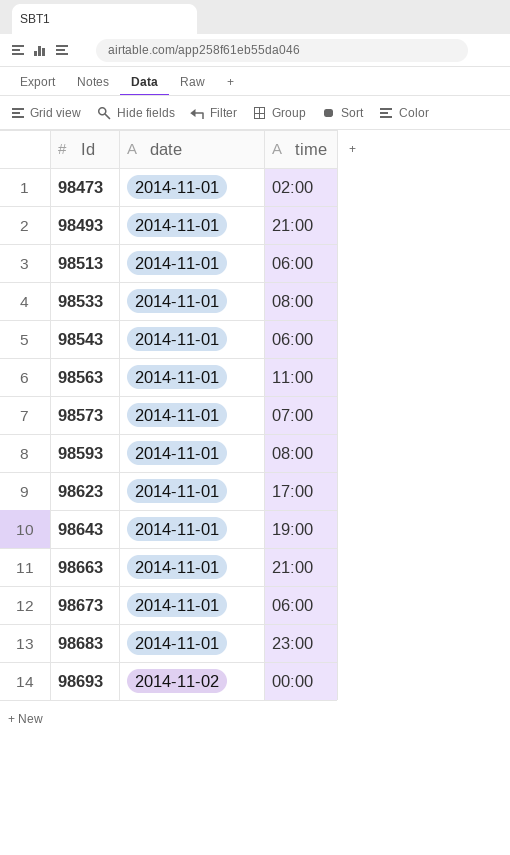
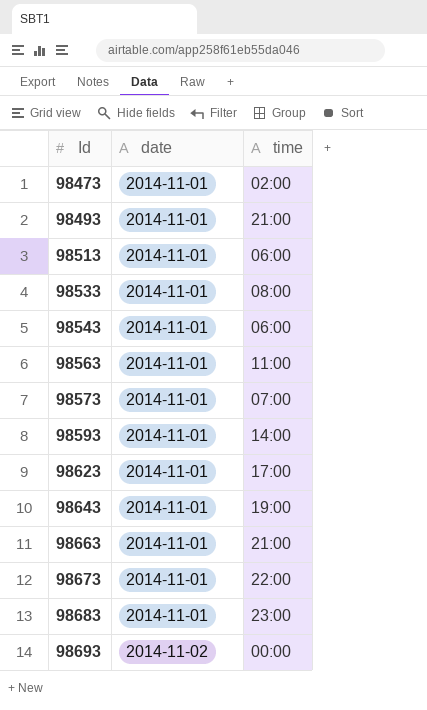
98593 | time: 08:00 -> 14:00
98673 | time: 06:00 -> 22:00

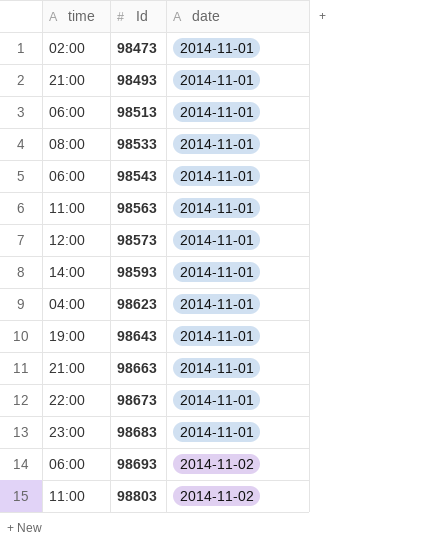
column time | position: 3 -> 1
98573 | time: 07:00 -> 12:00
98623 | time: 17:00 -> 04:00
98693 | time: 00:00 -> 06:00
row 98803: none -> 11:00 | 2014-11-02

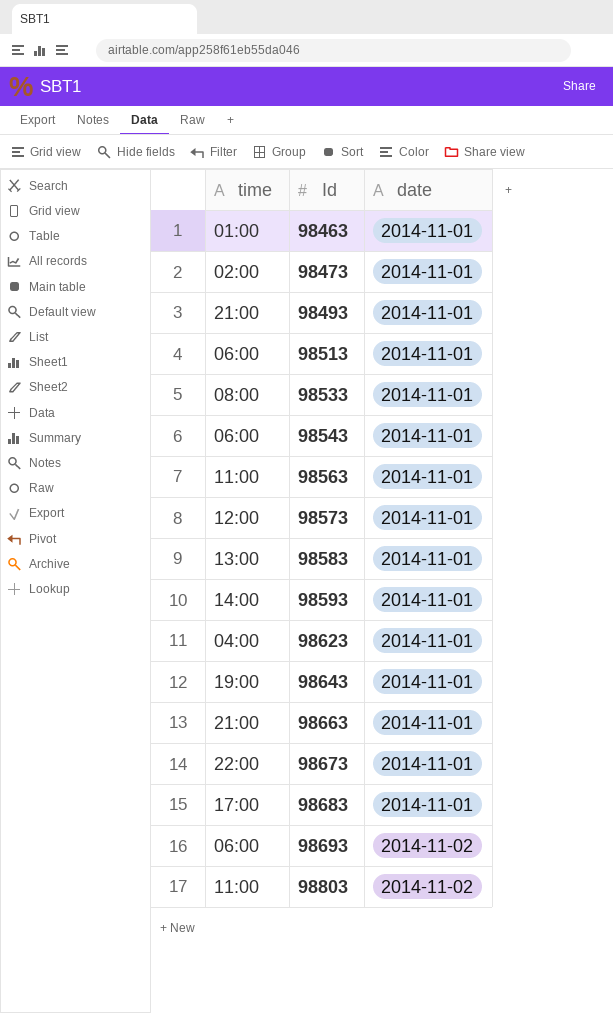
row 98463: none -> 01:00 | 2014-11-01
row 98583: none -> 13:00 | 2014-11-01
98683 | time: 23:00 -> 17:00

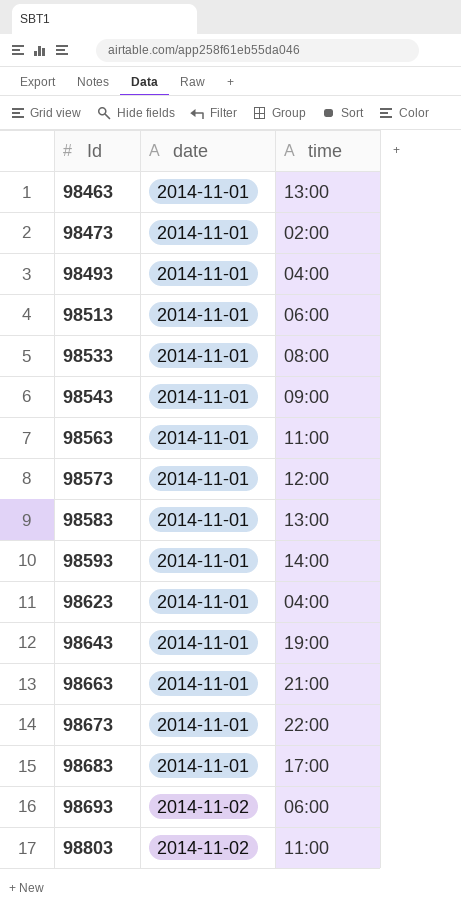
column time | position: 1 -> 3
98463 | time: 01:00 -> 13:00
98493 | time: 21:00 -> 04:00
98543 | time: 06:00 -> 09:00

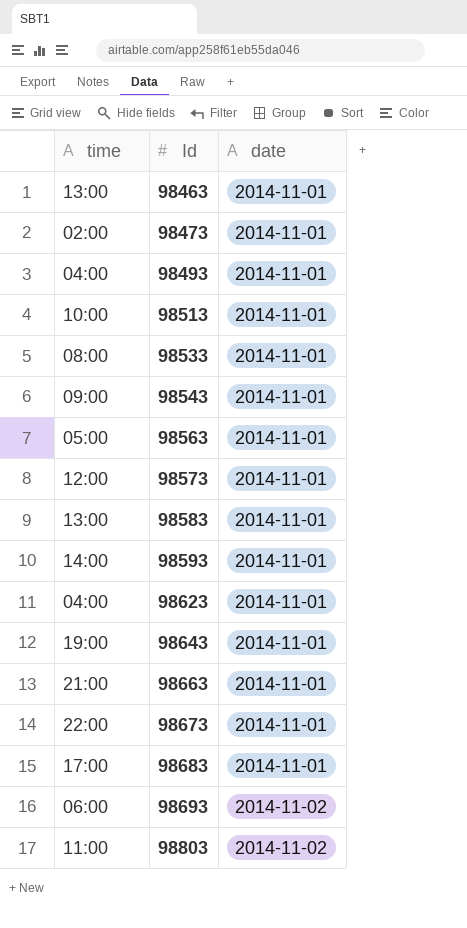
column time | position: 3 -> 1
98513 | time: 06:00 -> 10:00
98563 | time: 11:00 -> 05:00

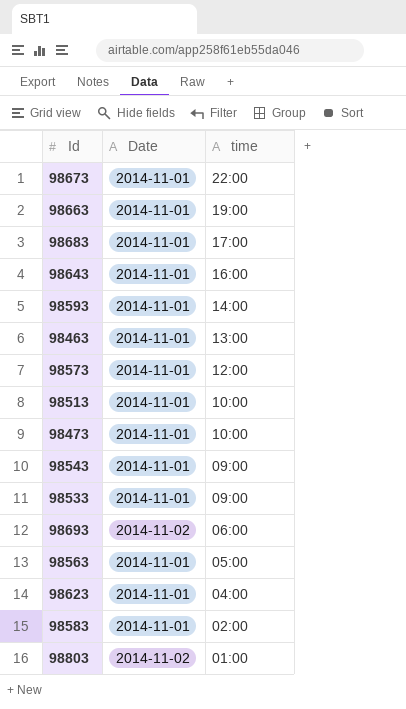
row order: Id ascending -> time descending
column name: date -> Date
column time | position: 1 -> 3
row 98493: 04:00 | 2014-11-01 -> none
98663 | time: 21:00 -> 19:00
98643 | time: 19:00 -> 16:00
98473 | time: 02:00 -> 10:00
98533 | time: 08:00 -> 09:00
98583 | time: 13:00 -> 02:00
98803 | time: 11:00 -> 01:00

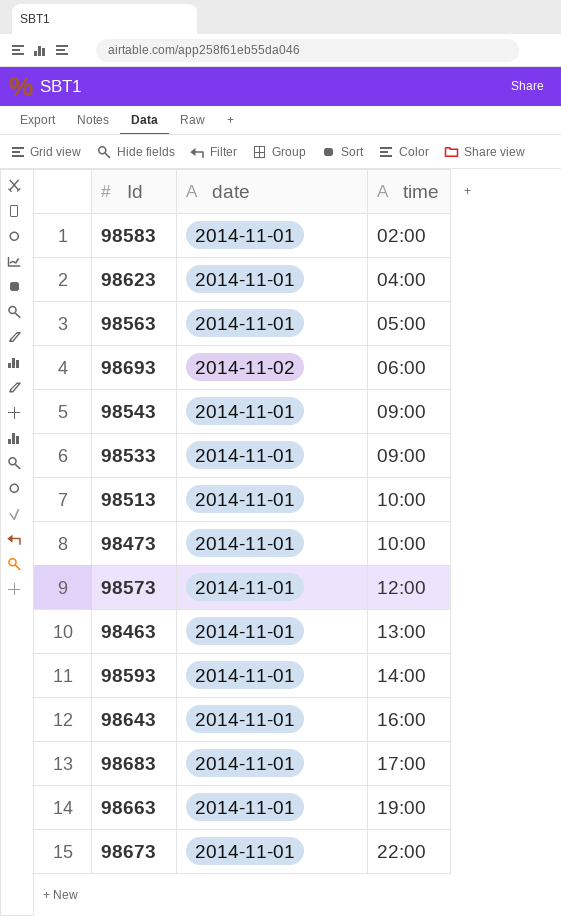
row order: time descending -> time ascending
column name: Date -> date
row 98803: 2014-11-02 | 01:00 -> none

